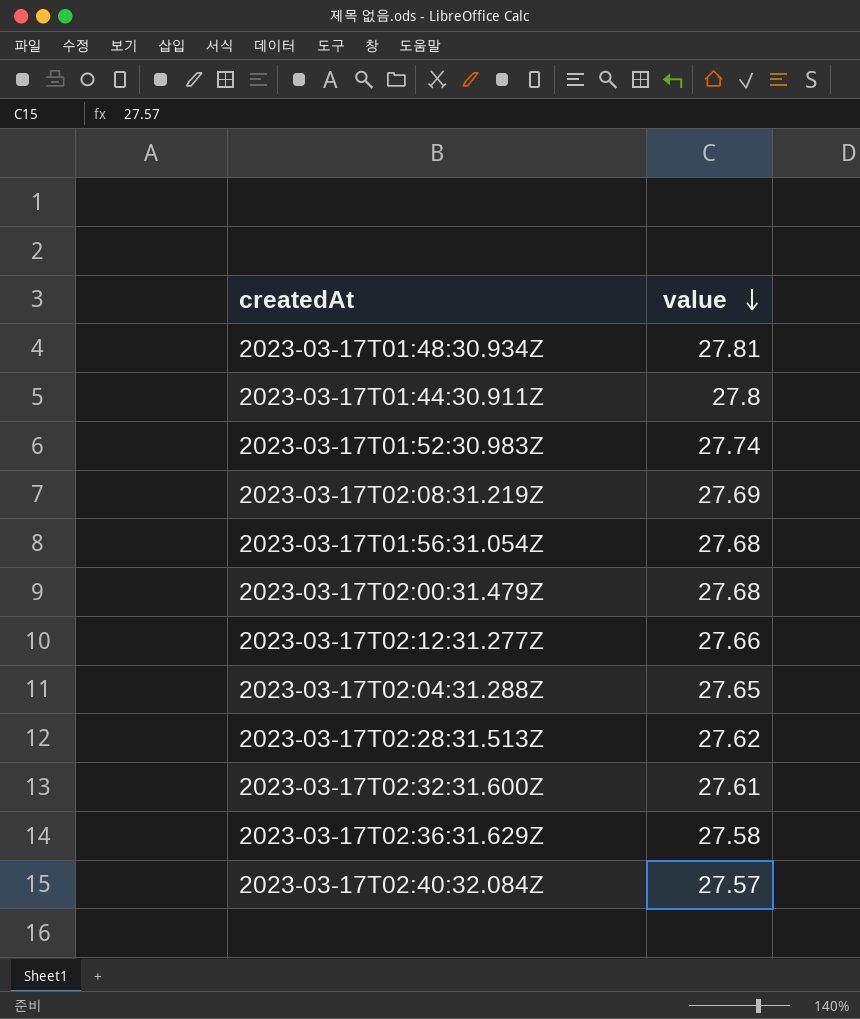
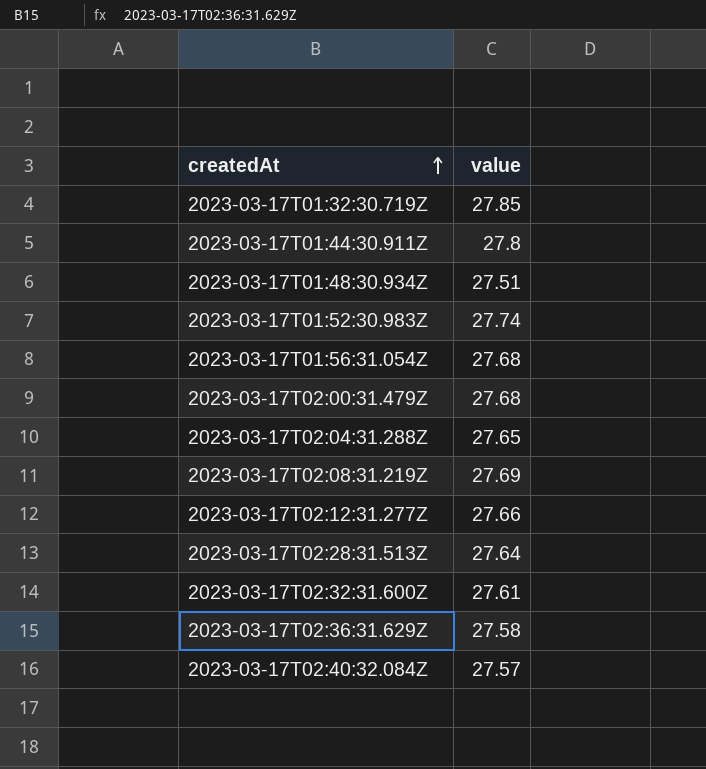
row order: value descending -> createdAt ascending
row 2023-03-17T01:32:30.719Z: none -> 27.85
2023-03-17T01:48:30.934Z | value: 27.81 -> 27.51
2023-03-17T02:28:31.513Z | value: 27.62 -> 27.64

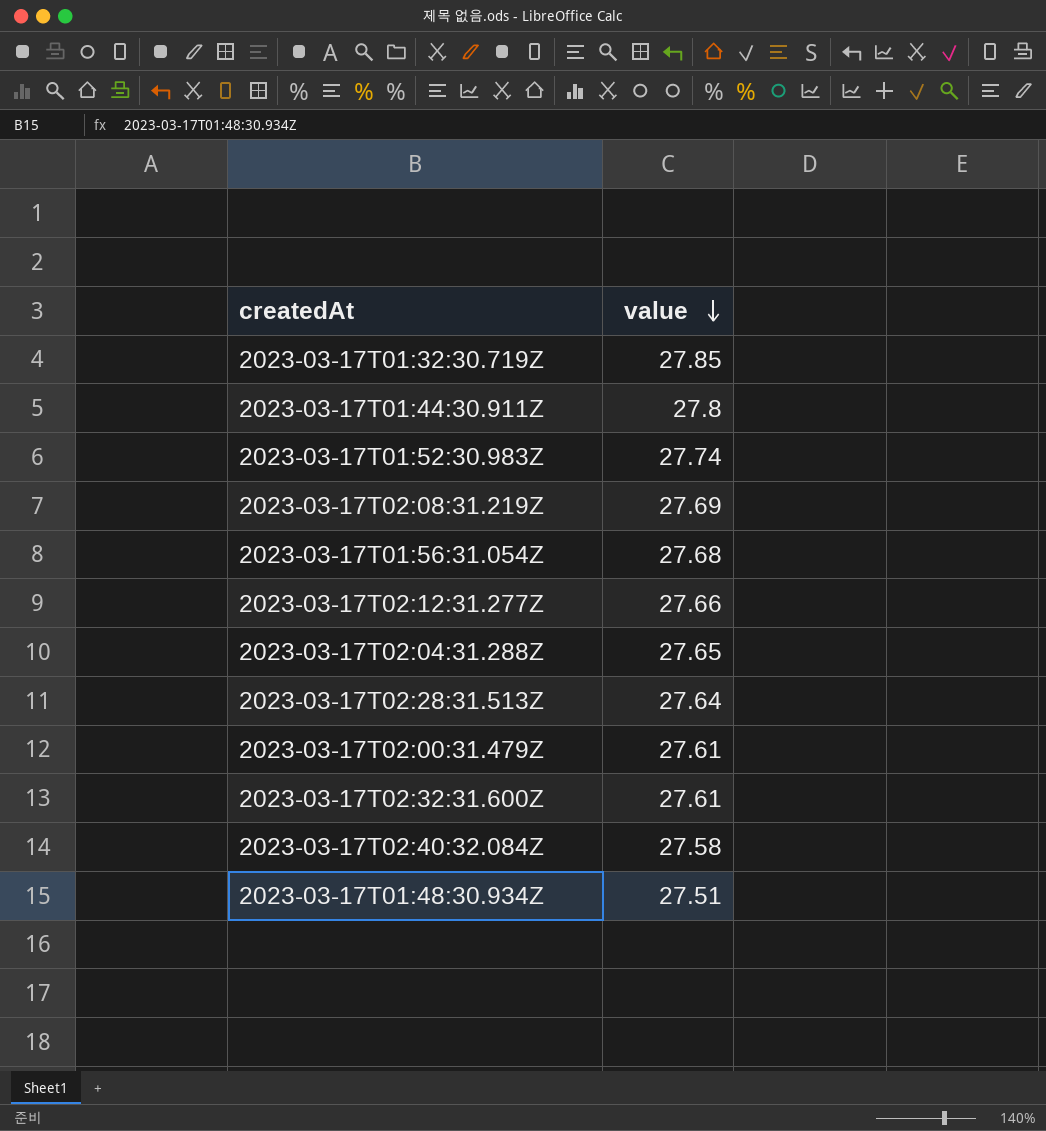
row order: createdAt ascending -> value descending
row 2023-03-17T02:36:31.629Z: 27.58 -> none
2023-03-17T02:00:31.479Z | value: 27.68 -> 27.61
2023-03-17T02:40:32.084Z | value: 27.57 -> 27.58

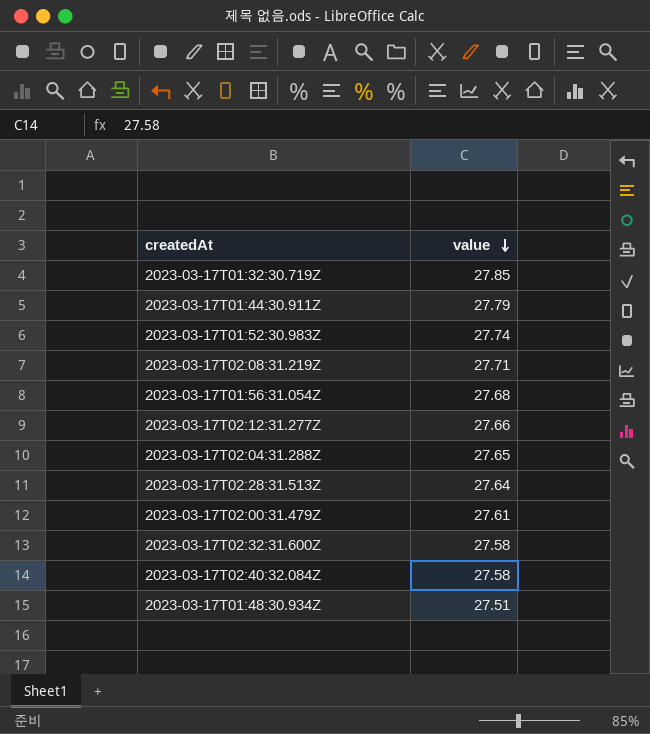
2023-03-17T01:44:30.911Z | value: 27.8 -> 27.79
2023-03-17T02:08:31.219Z | value: 27.69 -> 27.71
2023-03-17T02:32:31.600Z | value: 27.61 -> 27.58

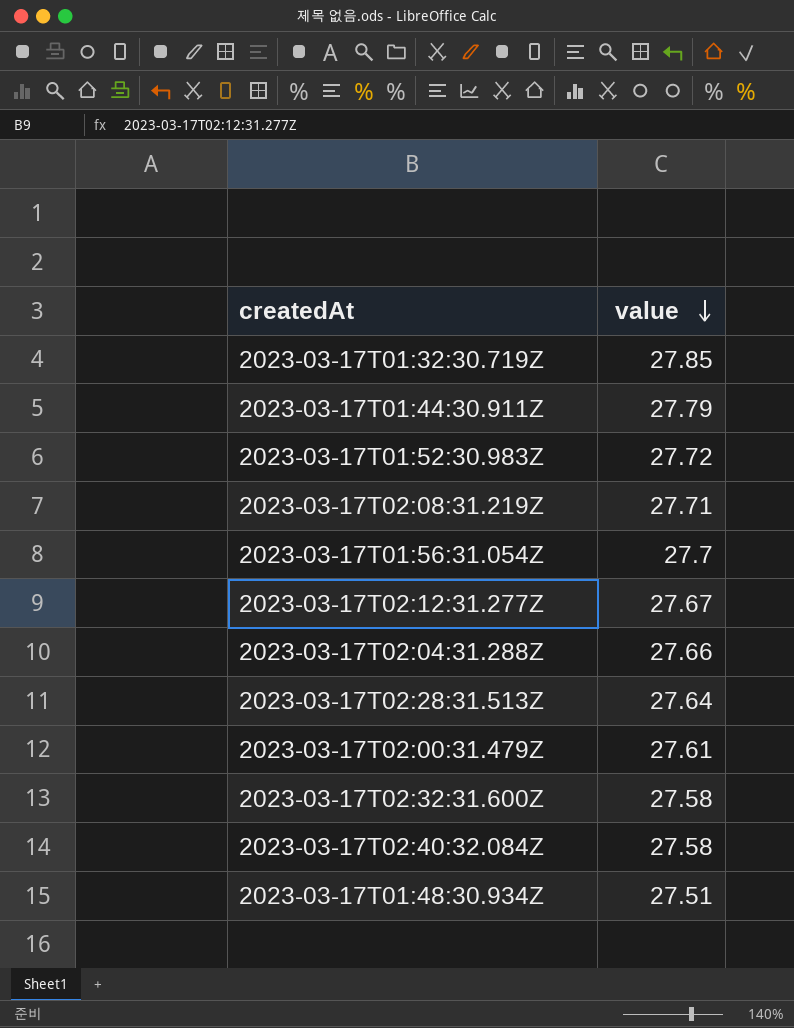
2023-03-17T01:52:30.983Z | value: 27.74 -> 27.72
2023-03-17T01:56:31.054Z | value: 27.68 -> 27.7
2023-03-17T02:12:31.277Z | value: 27.66 -> 27.67
2023-03-17T02:04:31.288Z | value: 27.65 -> 27.66

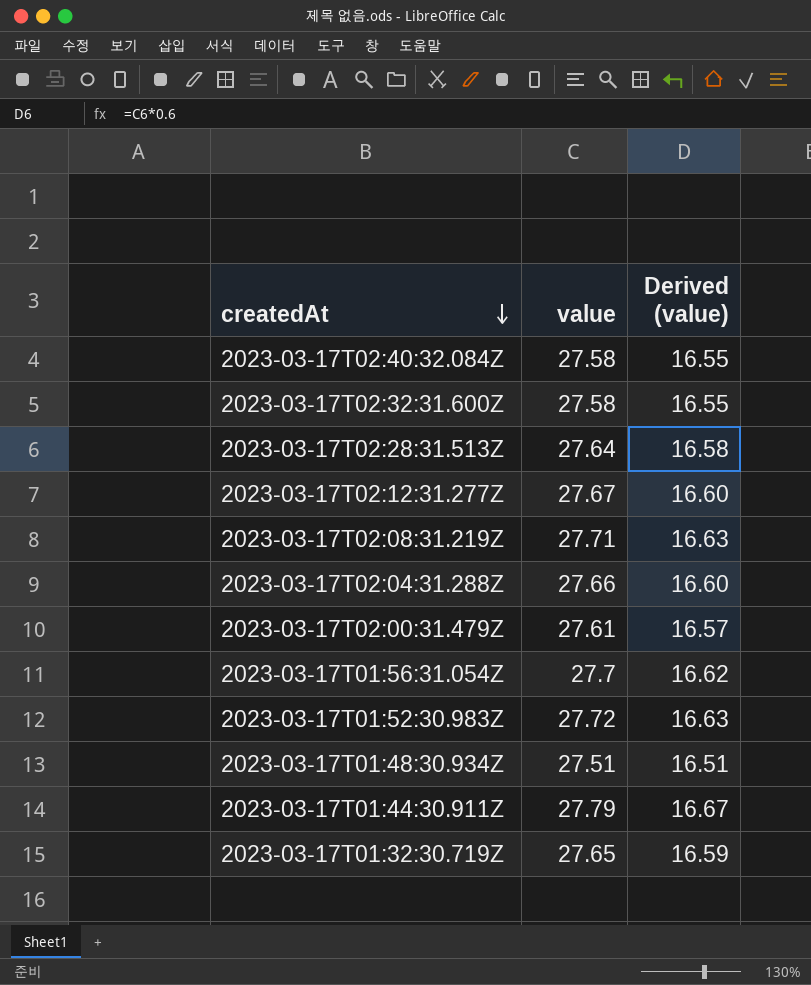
row order: value descending -> createdAt descending
column Derived (value) | formula: none -> [value] * 0.6
2023-03-17T01:32:30.719Z | value: 27.85 -> 27.65

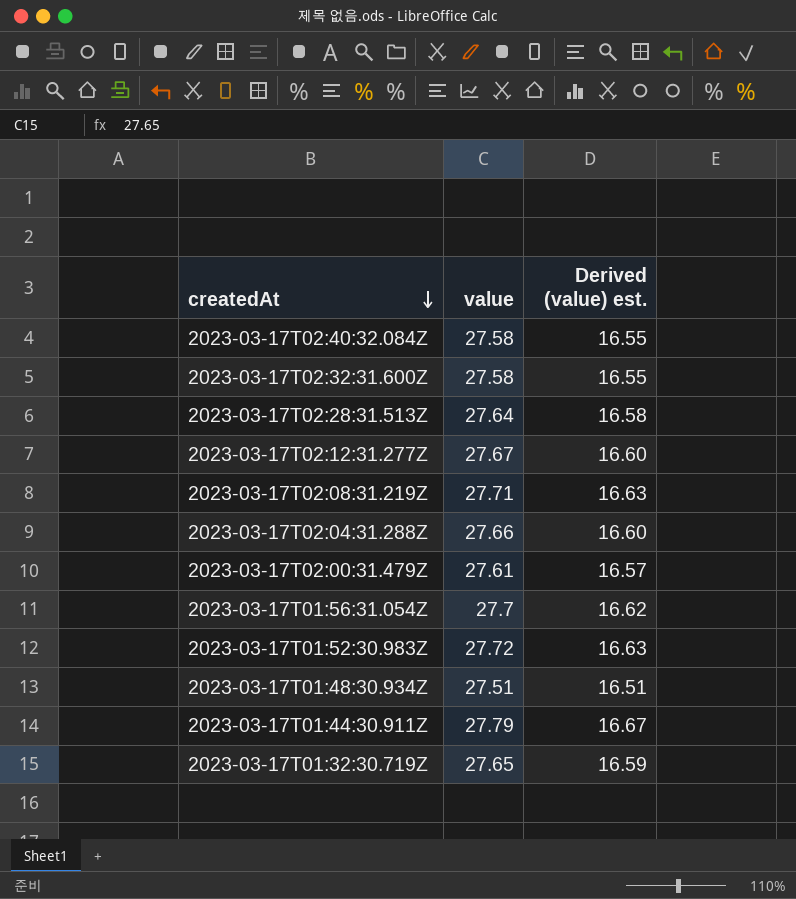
column name: Derived (value) -> Derived (value) est.

